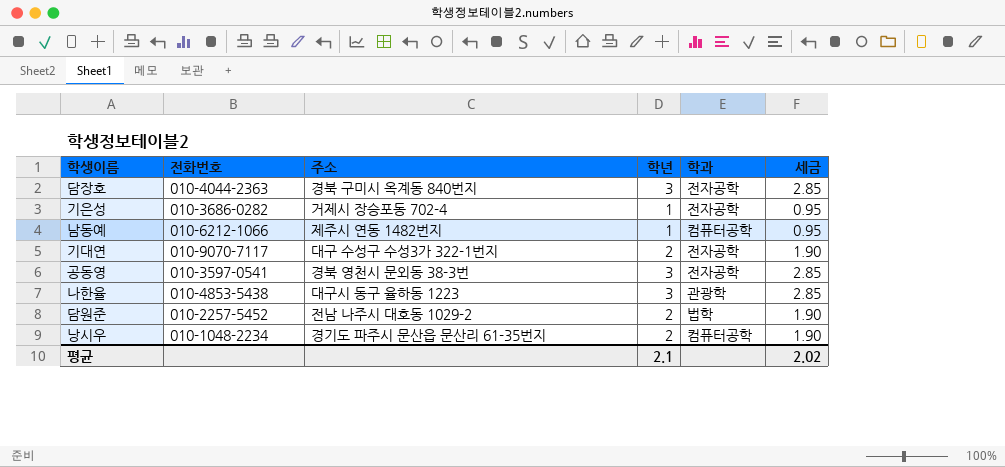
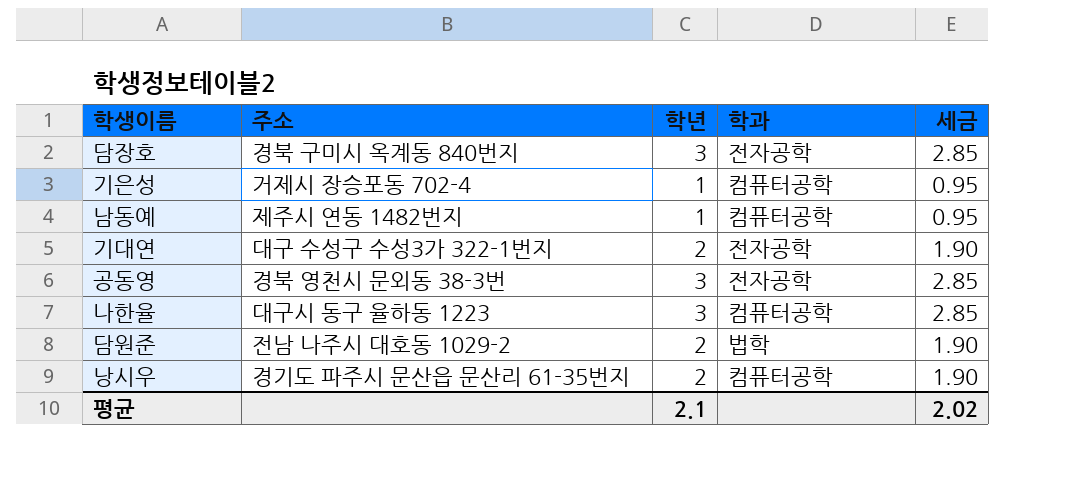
column 전화번호 | position: 2 -> none
기은성 | 학과: 전자공학 -> 컴퓨터공학
나한율 | 학과: 관광학 -> 컴퓨터공학

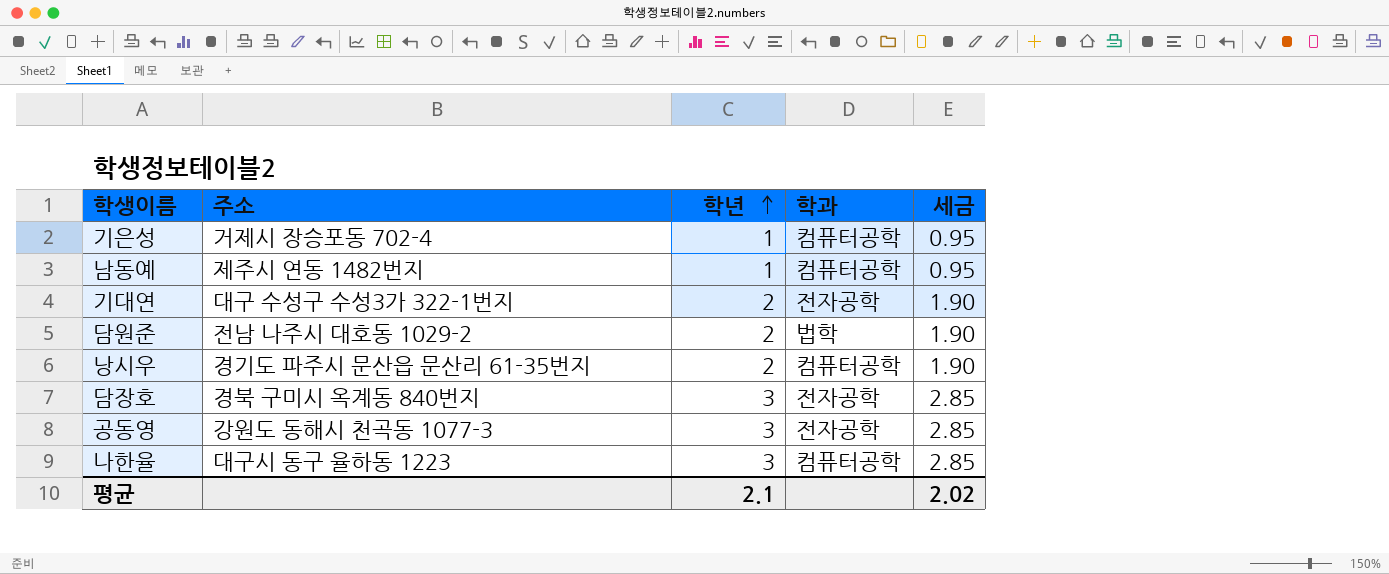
row order: none -> 학년 ascending
공동영 | 주소: 경북 영천시 문외동 38-3번 -> 강원도 동해시 천곡동 1077-3

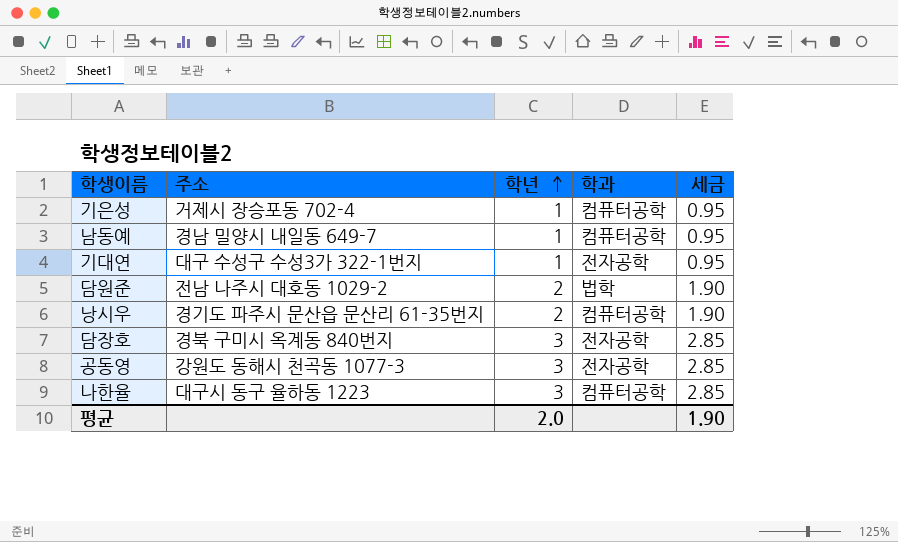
남동예 | 주소: 제주시 연동 1482번지 -> 경남 밀양시 내일동 649-7
기대연 | 학년: 2 -> 1
기대연 | 세금: 1.90 -> 0.95
평균 | 학년: 2.1 -> 2.0
평균 | 세금: 2.02 -> 1.90

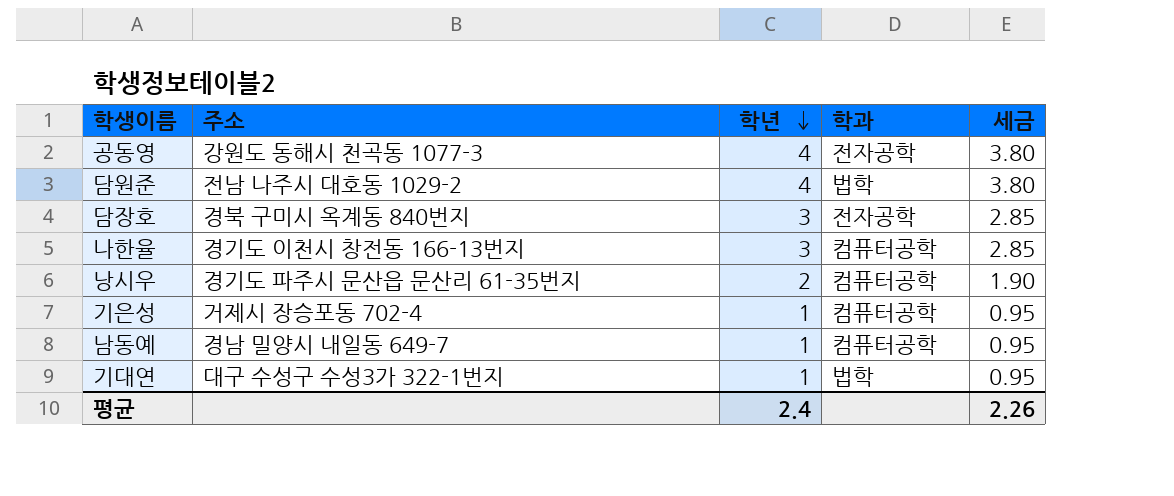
row order: 학년 ascending -> 학년 descending
공동영 | 학년: 3 -> 4
공동영 | 세금: 2.85 -> 3.80
담원준 | 학년: 2 -> 4
담원준 | 세금: 1.90 -> 3.80
나한율 | 주소: 대구시 동구 율하동 1223 -> 경기도 이천시 창전동 166-13번지
기대연 | 학과: 전자공학 -> 법학
평균 | 학년: 2.0 -> 2.4
평균 | 세금: 1.90 -> 2.26

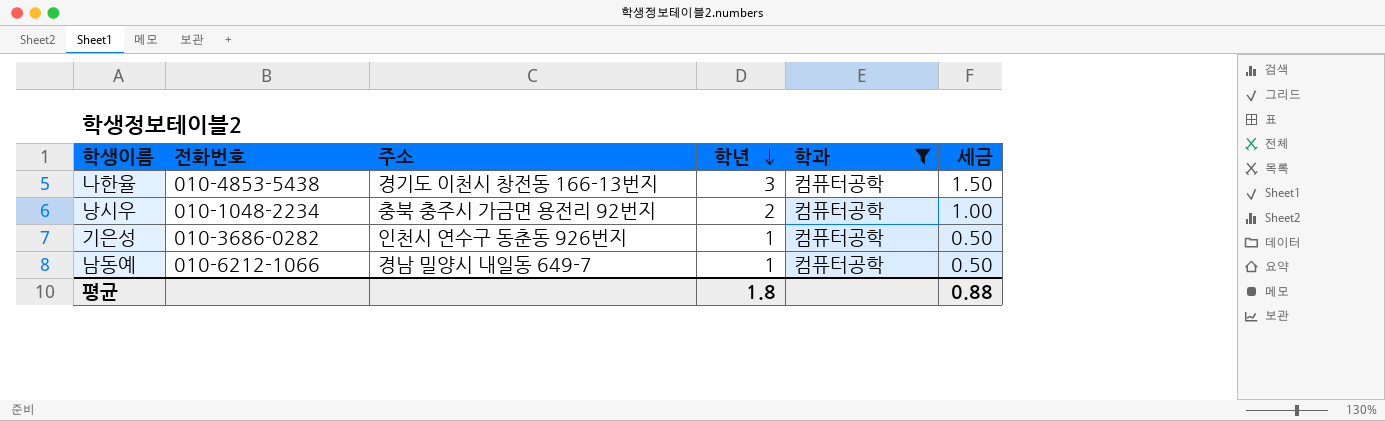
filter: none -> 학과 = 컴퓨터공학
column 전화번호 | position: none -> 2
column 세금 | formula: [학년] * 0.95 -> [학년] * 0.5
낭시우 | 주소: 경기도 파주시 문산읍 문산리 61-35번지 -> 충북 충주시 가금면 용전리 92번지
기은성 | 주소: 거제시 장승포동 702-4 -> 인천시 연수구 동춘동 926번지
평균 | 학년: 2.4 -> 1.8
평균 | 세금: 2.26 -> 0.88

